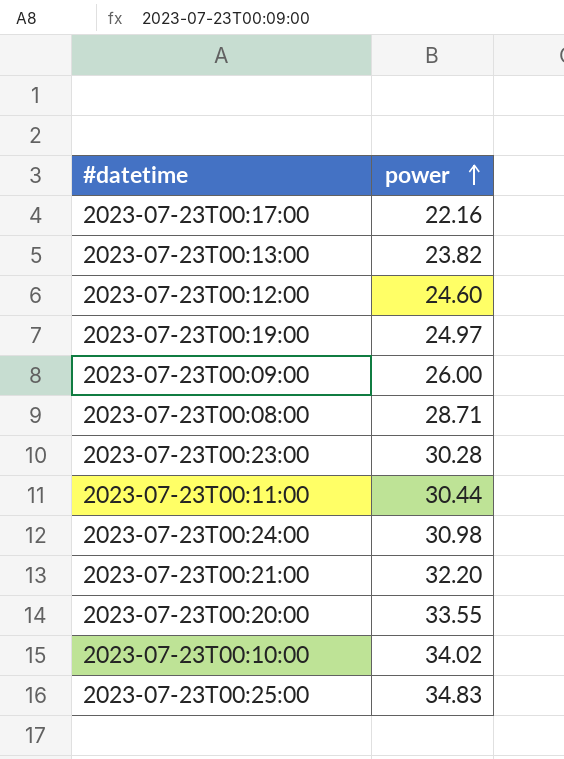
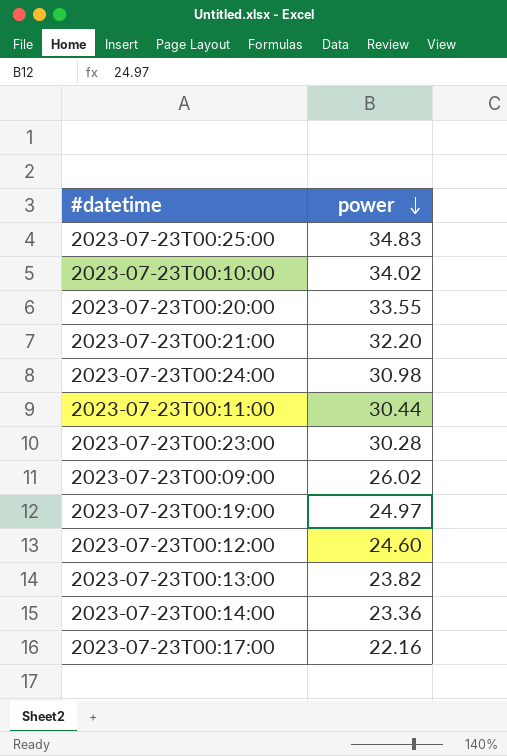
row order: power ascending -> power descending
row 2023-07-23T00:08:00: 28.71 -> none
2023-07-23T00:09:00 | power: 26.00 -> 26.02
row 2023-07-23T00:14:00: none -> 23.36

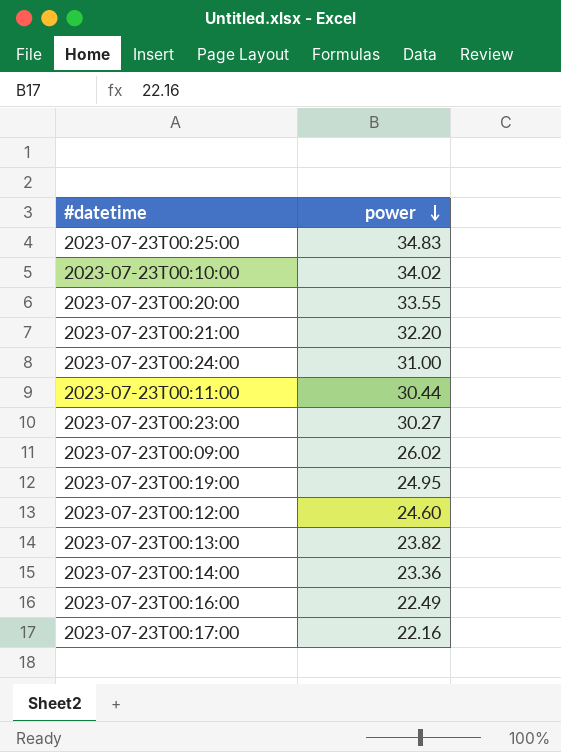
2023-07-23T00:24:00 | power: 30.98 -> 31.00
2023-07-23T00:23:00 | power: 30.28 -> 30.27
2023-07-23T00:19:00 | power: 24.97 -> 24.95
row 2023-07-23T00:16:00: none -> 22.49

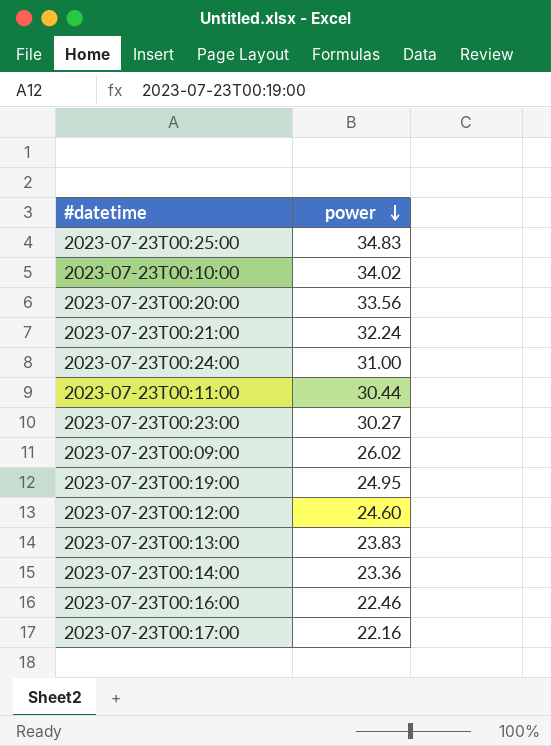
2023-07-23T00:20:00 | power: 33.55 -> 33.56
2023-07-23T00:21:00 | power: 32.20 -> 32.24
2023-07-23T00:13:00 | power: 23.82 -> 23.83
2023-07-23T00:16:00 | power: 22.49 -> 22.46

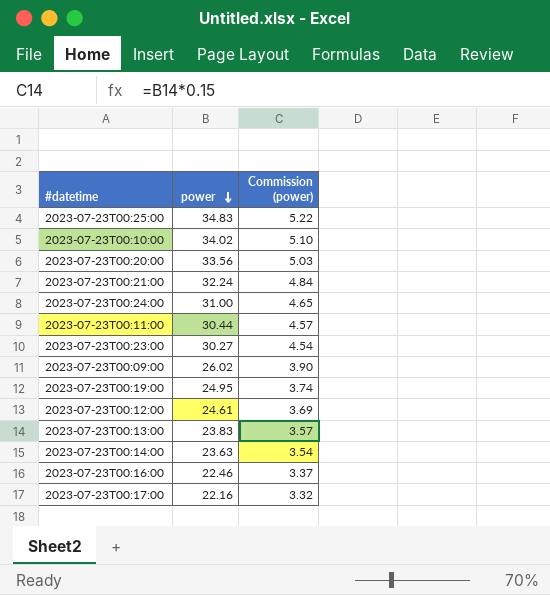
column Commission (power) | formula: none -> [power] * 0.15
2023-07-23T00:12:00 | power: 24.60 -> 24.61
2023-07-23T00:14:00 | power: 23.36 -> 23.63

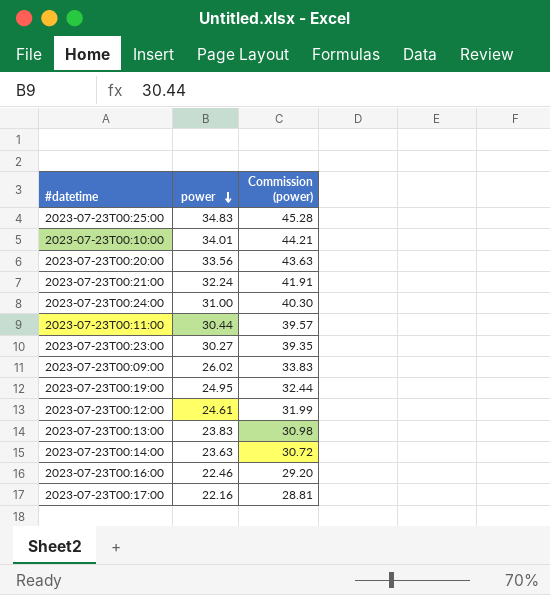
column Commission (power) | formula: [power] * 0.15 -> [power] * 1.3
2023-07-23T00:10:00 | power: 34.02 -> 34.01

